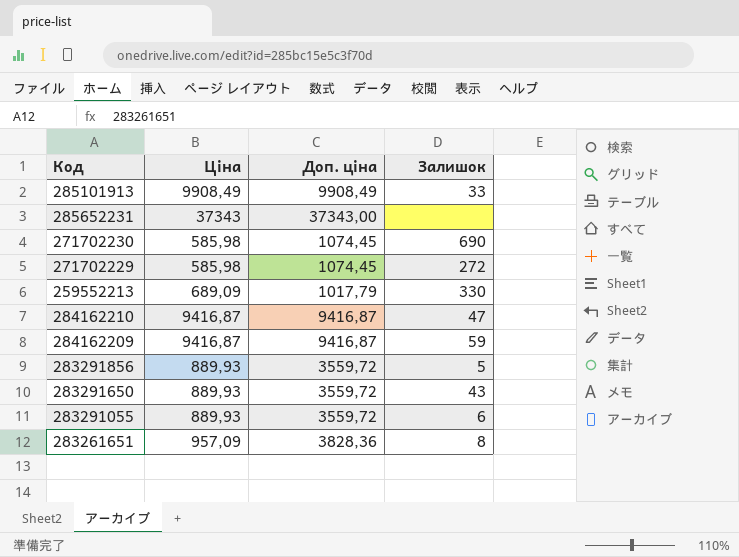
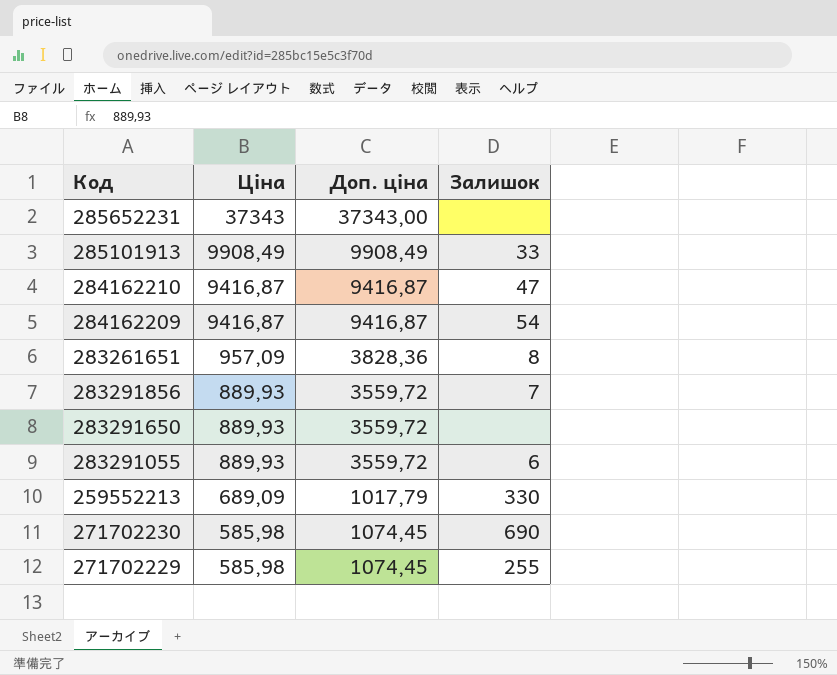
row order: none -> Ціна descending
284162209 | Залишок: 59 -> 54
283291856 | Залишок: 5 -> 7
283291650 | Залишок: 43 -> none
271702229 | Залишок: 272 -> 255

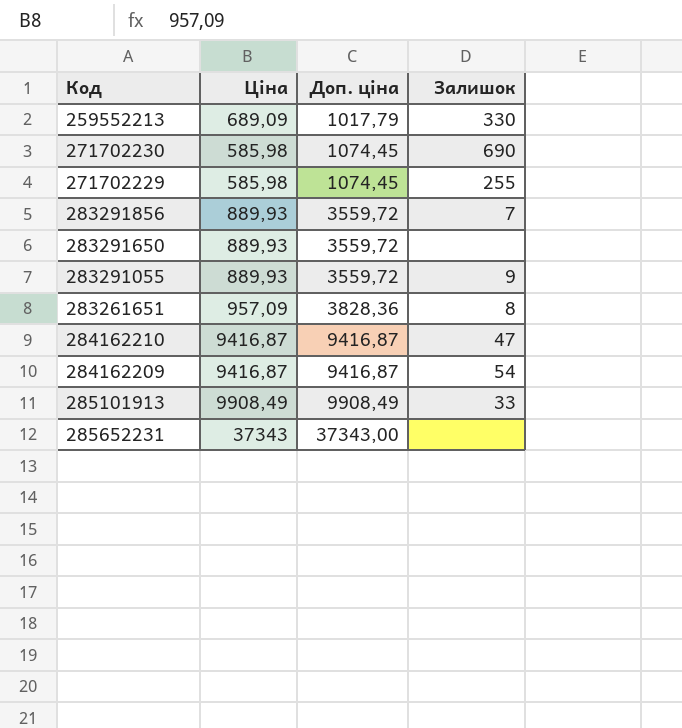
row order: Ціна descending -> Доп. ціна ascending
283291055 | Залишок: 6 -> 9

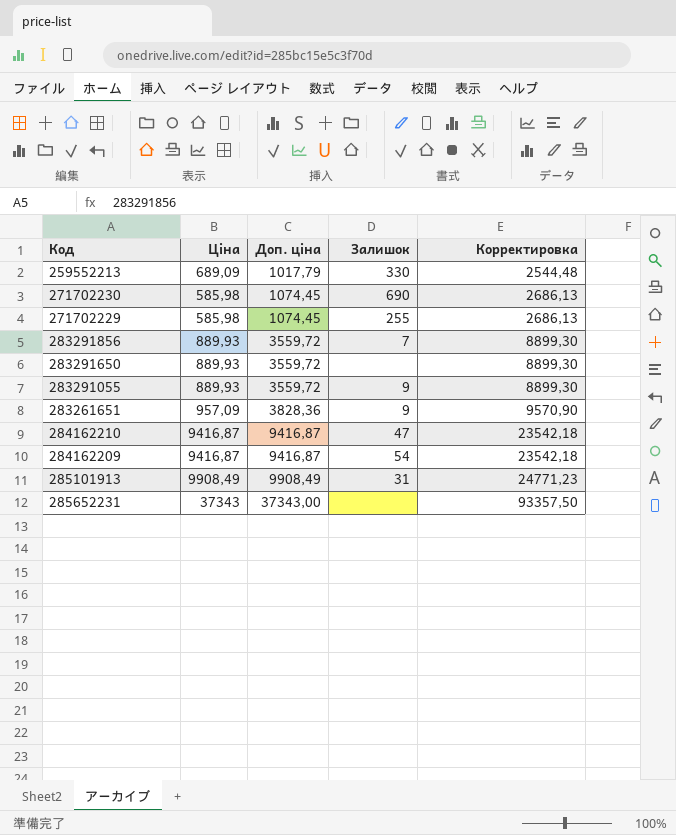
column Корректировка | formula: none -> [Доп. ціна] * 2,5
283261651 | Залишок: 8 -> 9
285101913 | Залишок: 33 -> 31

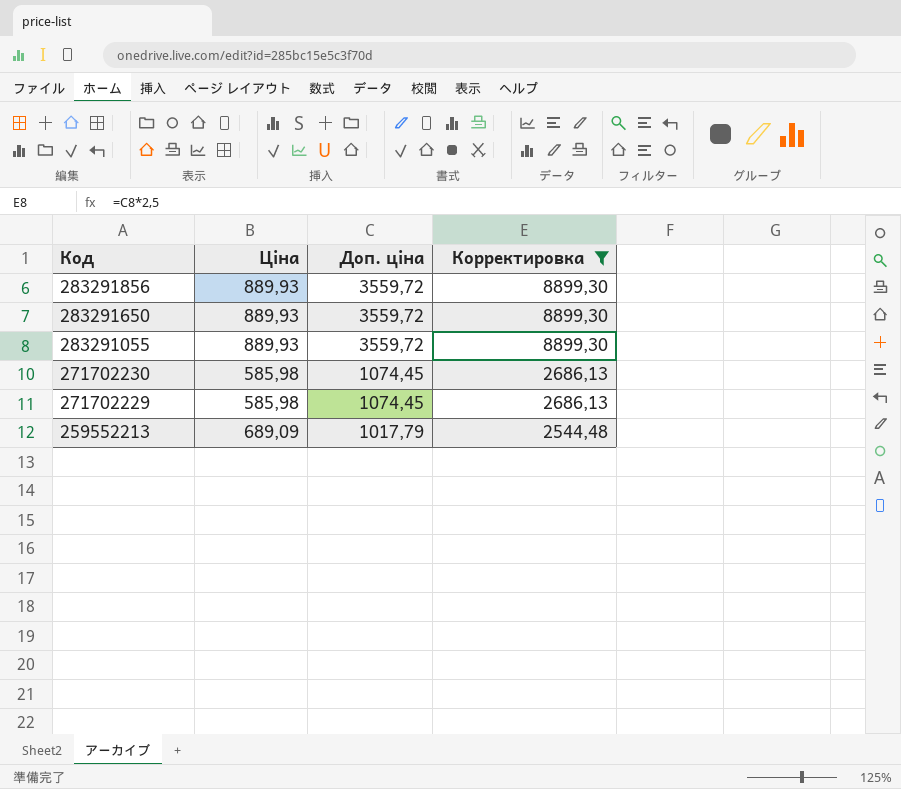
filter: none -> Корректировка <= 8899,30
row order: Доп. ціна ascending -> Код descending
column Залишок | position: 4 -> none

